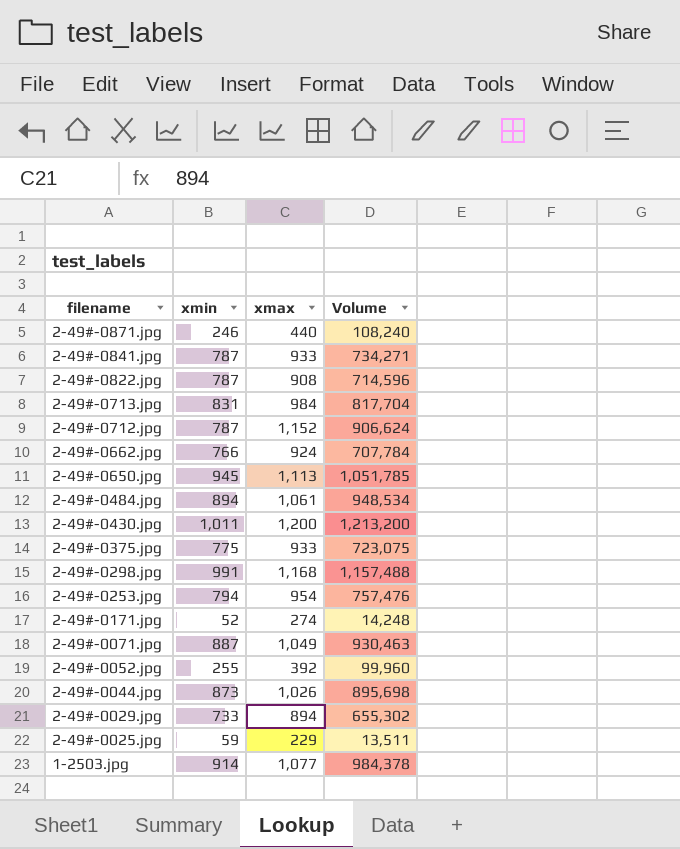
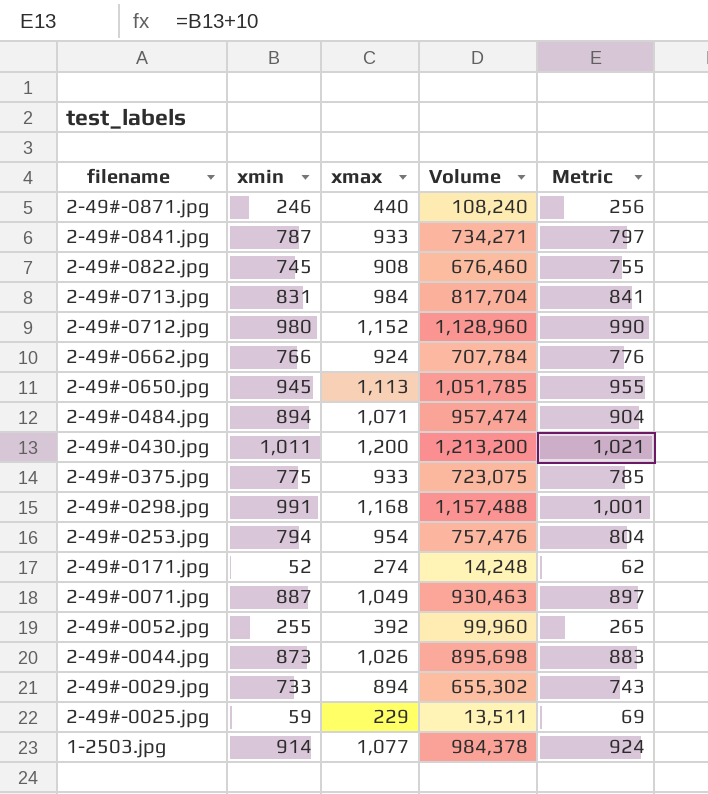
column Metric | formula: none -> [xmin] + 10
2-49#-0822.jpg | xmin: 787 -> 745
2-49#-0822.jpg | Volume: 714,596 -> 676,460
2-49#-0712.jpg | xmin: 787 -> 980
2-49#-0712.jpg | Volume: 906,624 -> 1,128,960
2-49#-0484.jpg | xmax: 1,061 -> 1,071
2-49#-0484.jpg | Volume: 948,534 -> 957,474

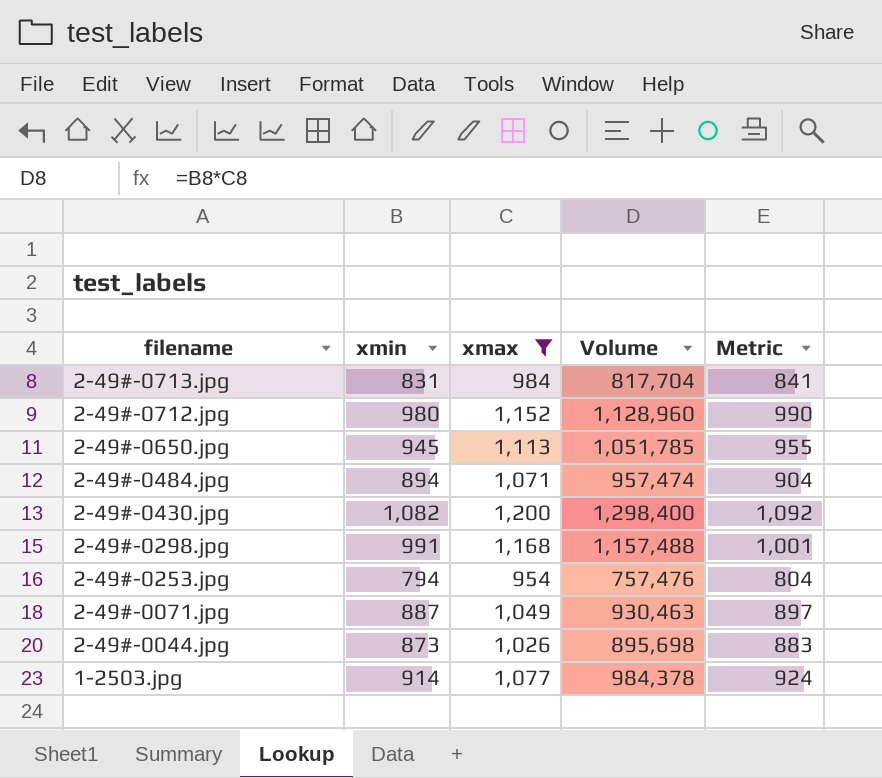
filter: none -> xmax >= 954
2-49#-0430.jpg | xmin: 1,011 -> 1,082
2-49#-0430.jpg | Volume: 1,213,200 -> 1,298,400
2-49#-0430.jpg | Metric: 1,021 -> 1,092

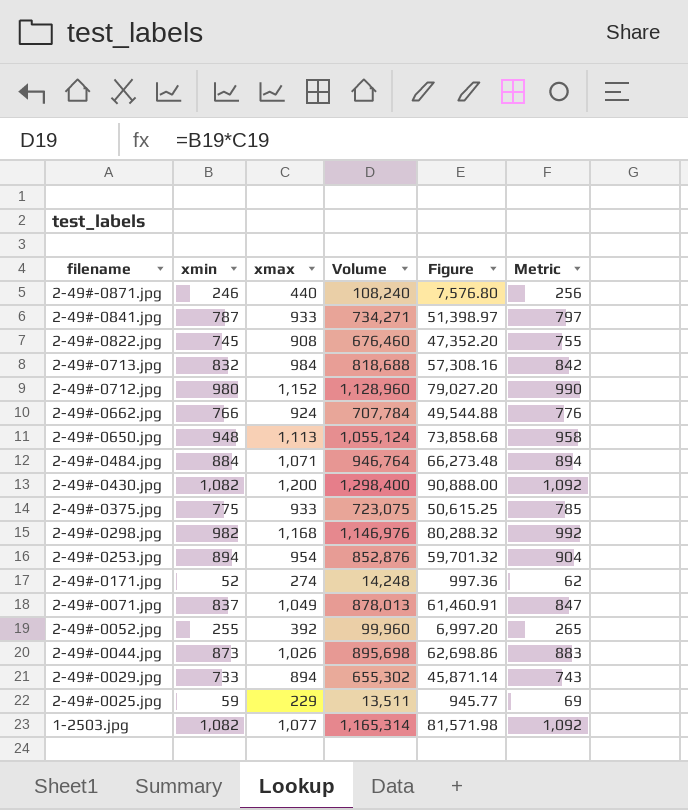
filter: xmax >= 954 -> none
column Figure | formula: none -> [Volume] * 0.07
2-49#-0713.jpg | xmin: 831 -> 832
2-49#-0713.jpg | Volume: 817,704 -> 818,688
2-49#-0713.jpg | Metric: 841 -> 842
2-49#-0650.jpg | xmin: 945 -> 948
2-49#-0650.jpg | Volume: 1,051,785 -> 1,055,124
2-49#-0650.jpg | Metric: 955 -> 958
2-49#-0484.jpg | xmin: 894 -> 884
2-49#-0484.jpg | Volume: 957,474 -> 946,764
2-49#-0484.jpg | Metric: 904 -> 894
2-49#-0298.jpg | xmin: 991 -> 982
2-49#-0298.jpg | Volume: 1,157,488 -> 1,146,976
2-49#-0298.jpg | Metric: 1,001 -> 992
2-49#-0253.jpg | xmin: 794 -> 894
2-49#-0253.jpg | Volume: 757,476 -> 852,876
2-49#-0253.jpg | Metric: 804 -> 904
2-49#-0071.jpg | xmin: 887 -> 837
2-49#-0071.jpg | Volume: 930,463 -> 878,013
2-49#-0071.jpg | Metric: 897 -> 847
1-2503.jpg | xmin: 914 -> 1,082
1-2503.jpg | Volume: 984,378 -> 1,165,314
1-2503.jpg | Metric: 924 -> 1,092

